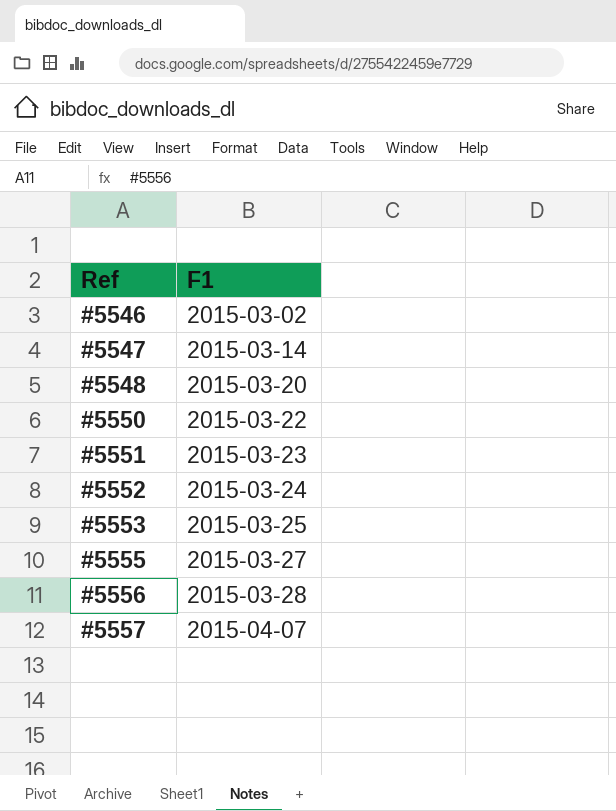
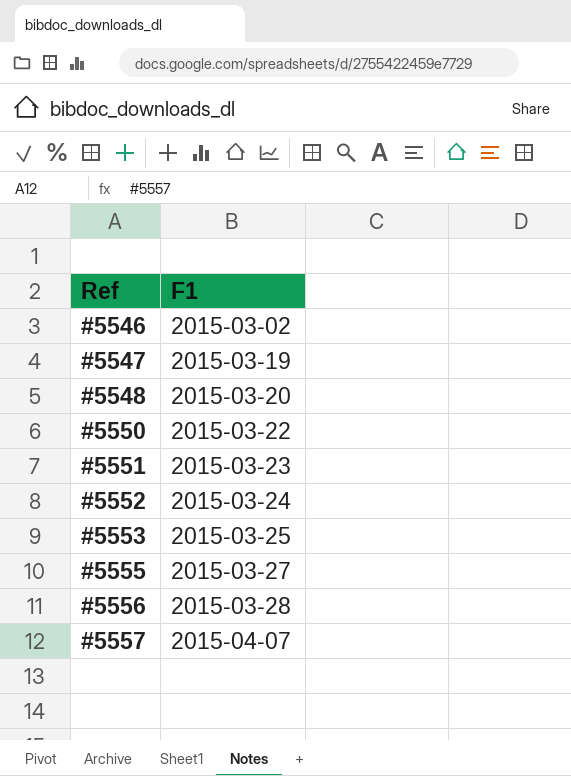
#5547 | F1: 2015-03-14 -> 2015-03-19

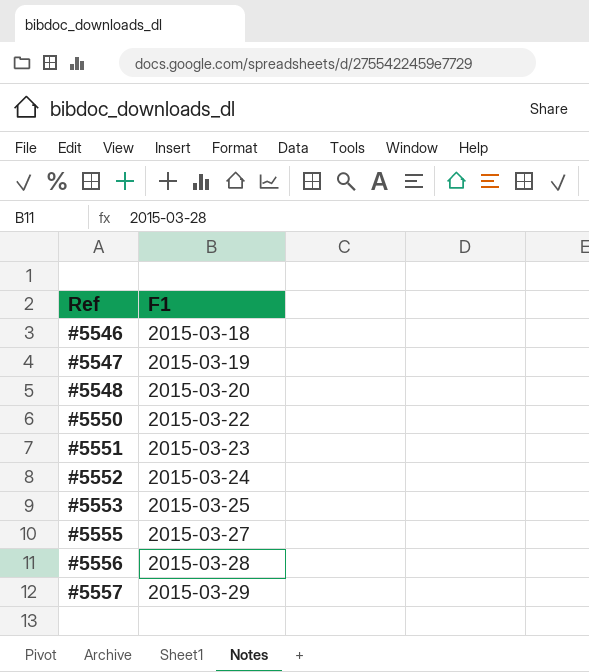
#5546 | F1: 2015-03-02 -> 2015-03-18
#5557 | F1: 2015-04-07 -> 2015-03-29

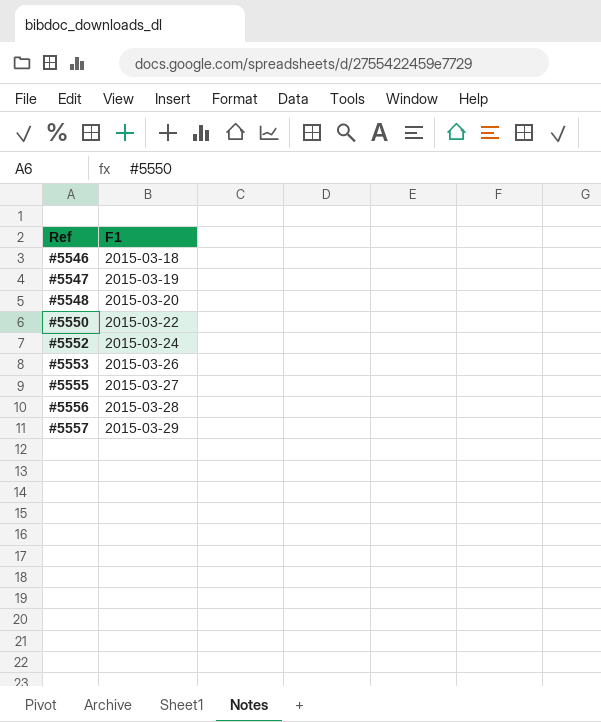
row #5551: 2015-03-23 -> none
#5553 | F1: 2015-03-25 -> 2015-03-26

